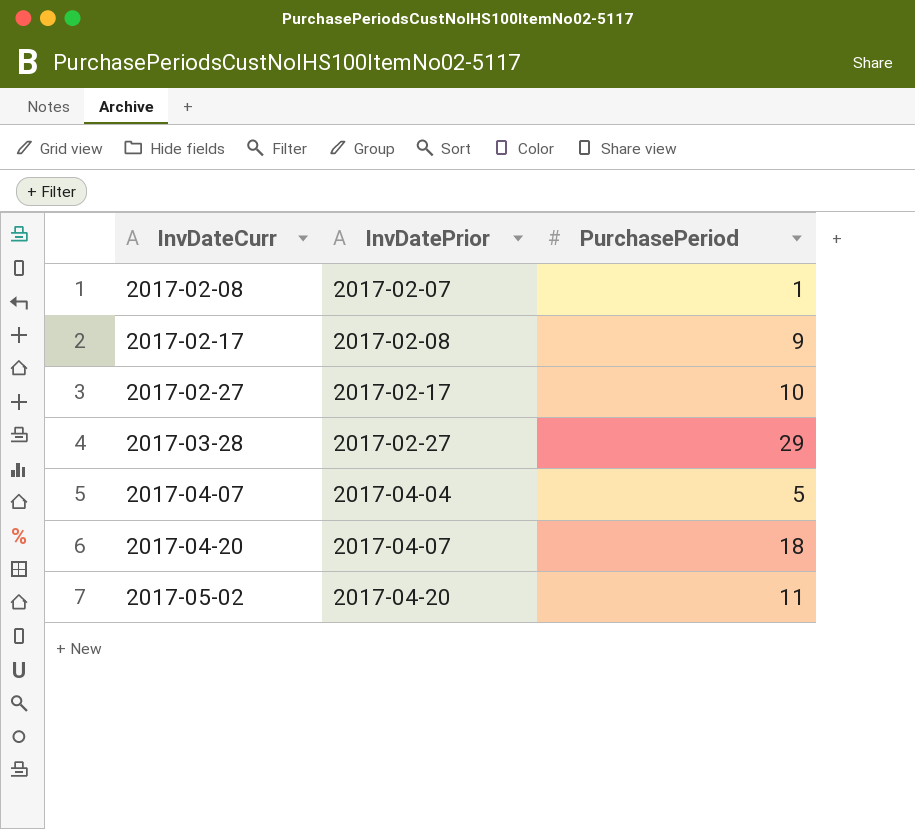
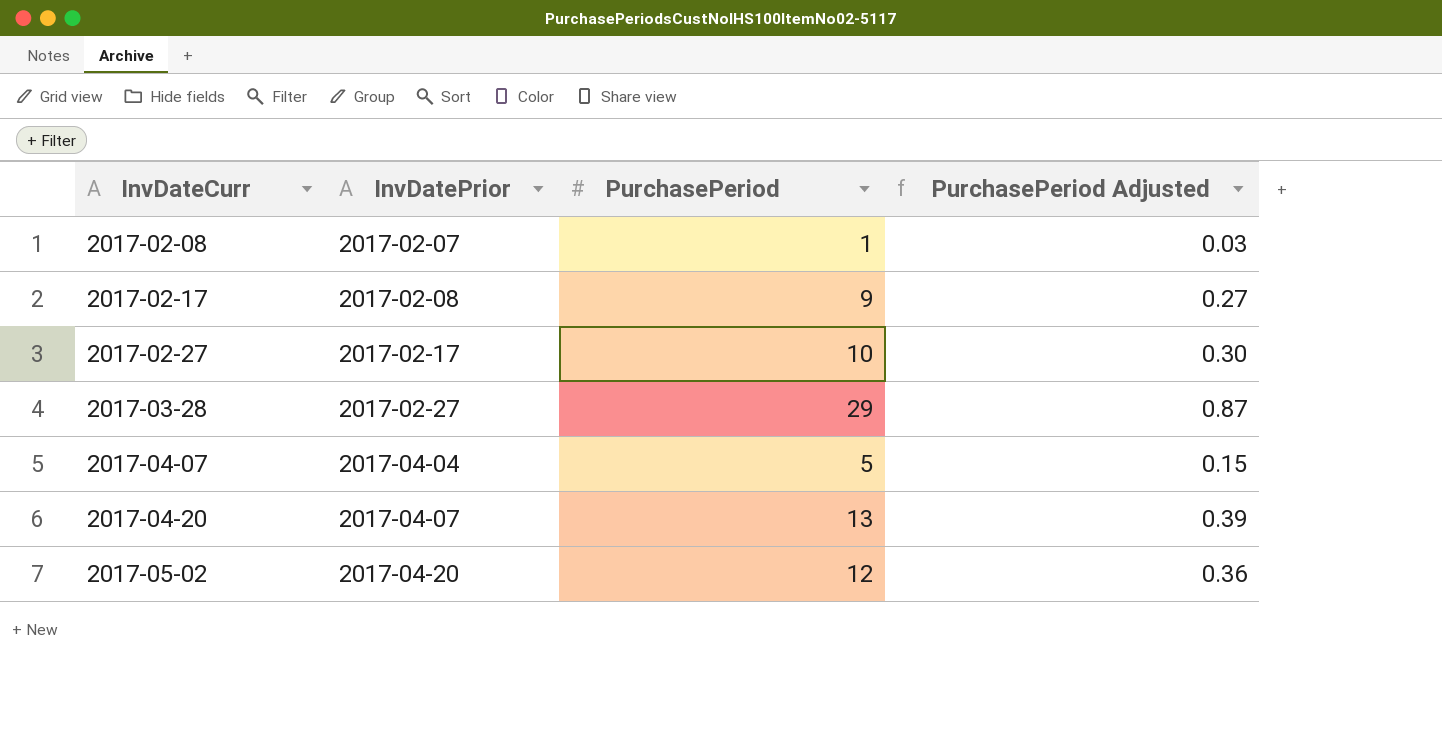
column PurchasePeriod Adjusted | formula: none -> [PurchasePeriod] * 0.03
2017-04-20 | PurchasePeriod: 18 -> 13
2017-05-02 | PurchasePeriod: 11 -> 12

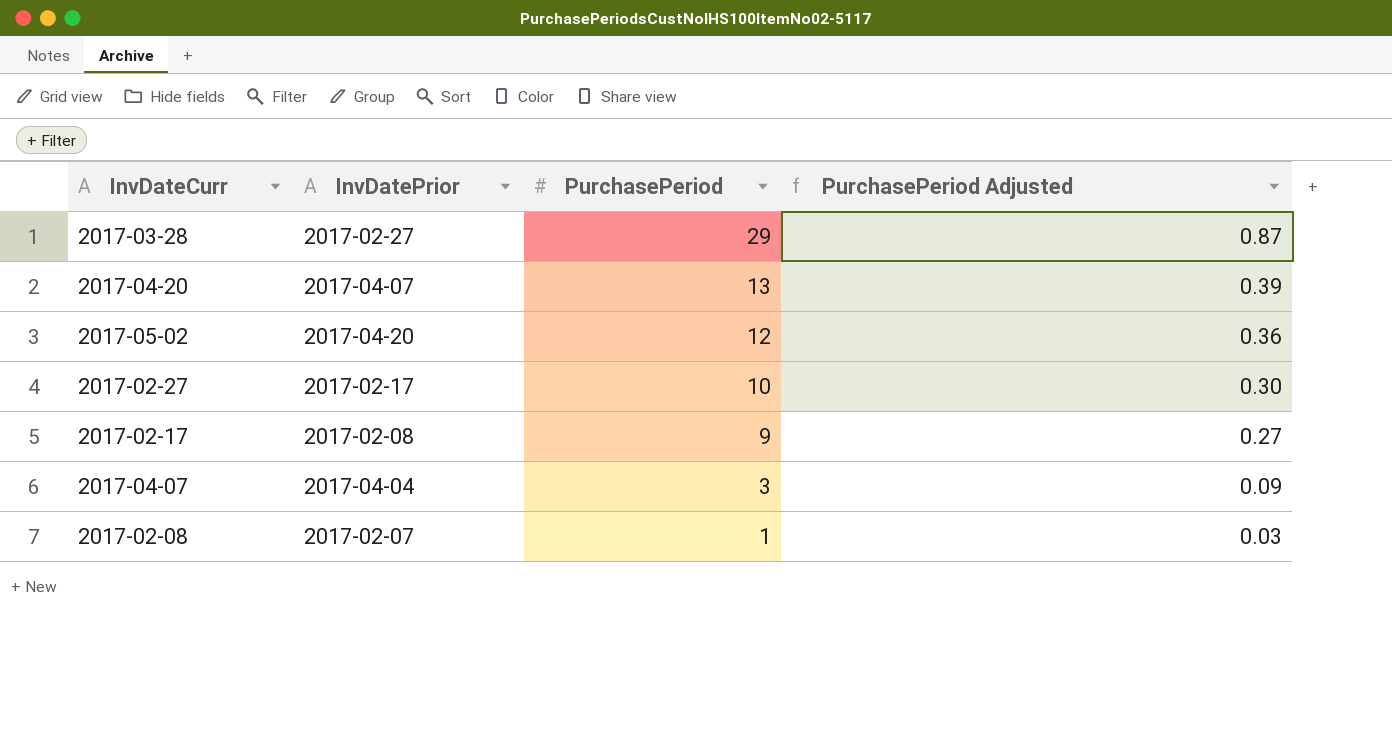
row order: InvDateCurr ascending -> PurchasePeriod descending
2017-04-07 | PurchasePeriod: 5 -> 3
2017-04-07 | PurchasePeriod Adjusted: 0.15 -> 0.09

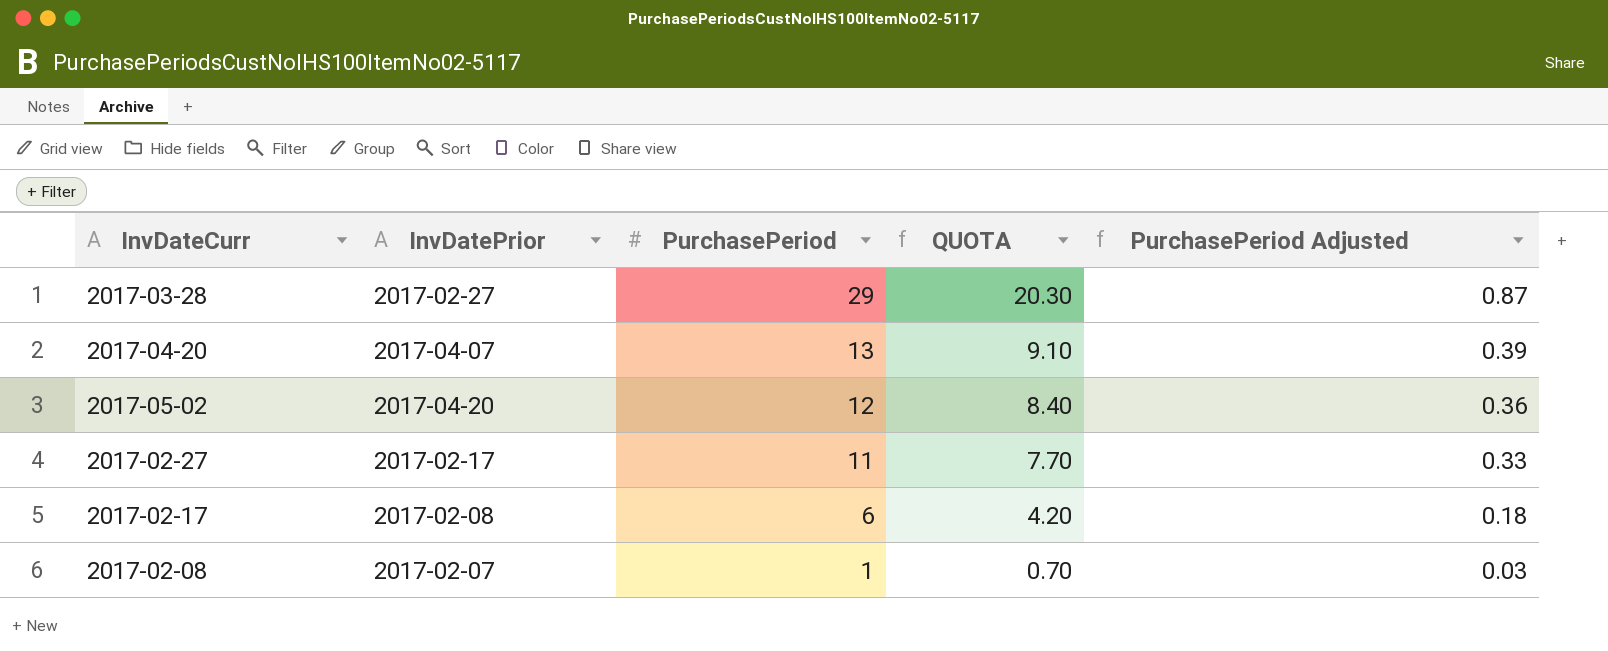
column QUOTA | formula: none -> [PurchasePeriod] * 0.7
row 2017-04-07: 2017-04-04 | 3 | 0.09 -> none
2017-02-27 | PurchasePeriod: 10 -> 11
2017-02-27 | PurchasePeriod Adjusted: 0.30 -> 0.33
2017-02-17 | PurchasePeriod: 9 -> 6
2017-02-17 | PurchasePeriod Adjusted: 0.27 -> 0.18

